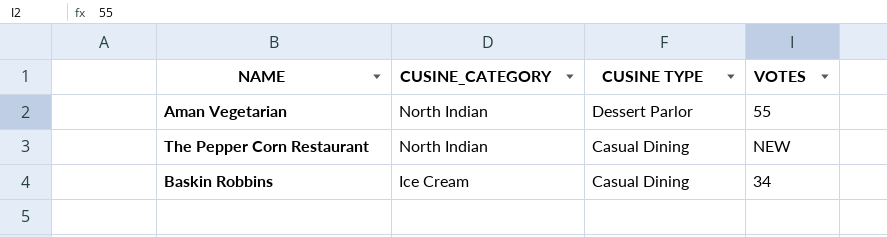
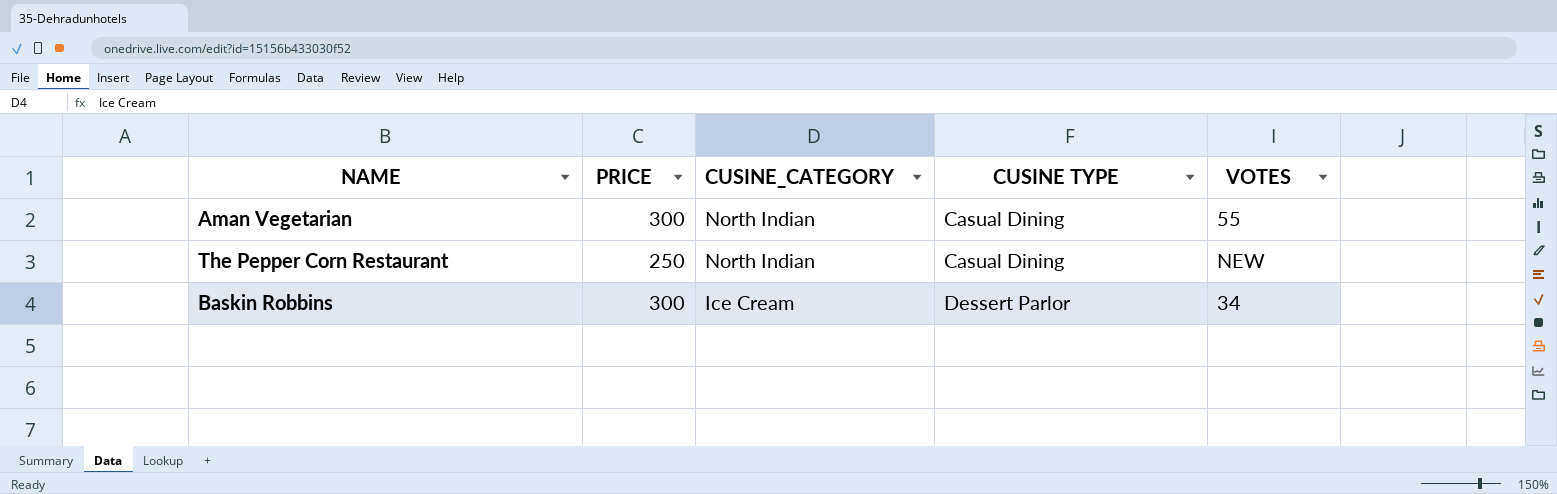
column PRICE | position: none -> 2
Aman Vegetarian | CUSINE TYPE: Dessert Parlor -> Casual Dining
Baskin Robbins | CUSINE TYPE: Casual Dining -> Dessert Parlor

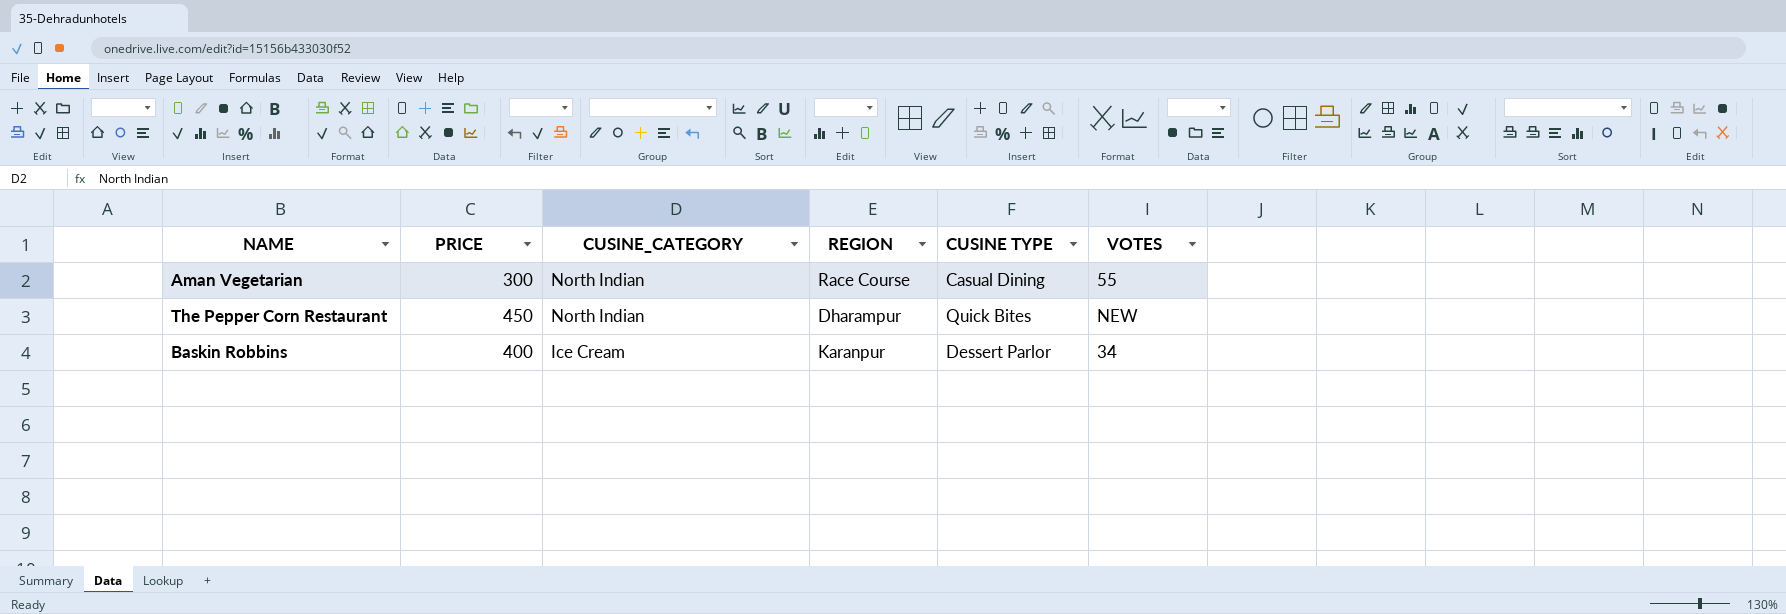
column REGION | position: none -> 4
The Pepper Corn Restaurant | PRICE: 250 -> 450
The Pepper Corn Restaurant | CUSINE TYPE: Casual Dining -> Quick Bites
Baskin Robbins | PRICE: 300 -> 400

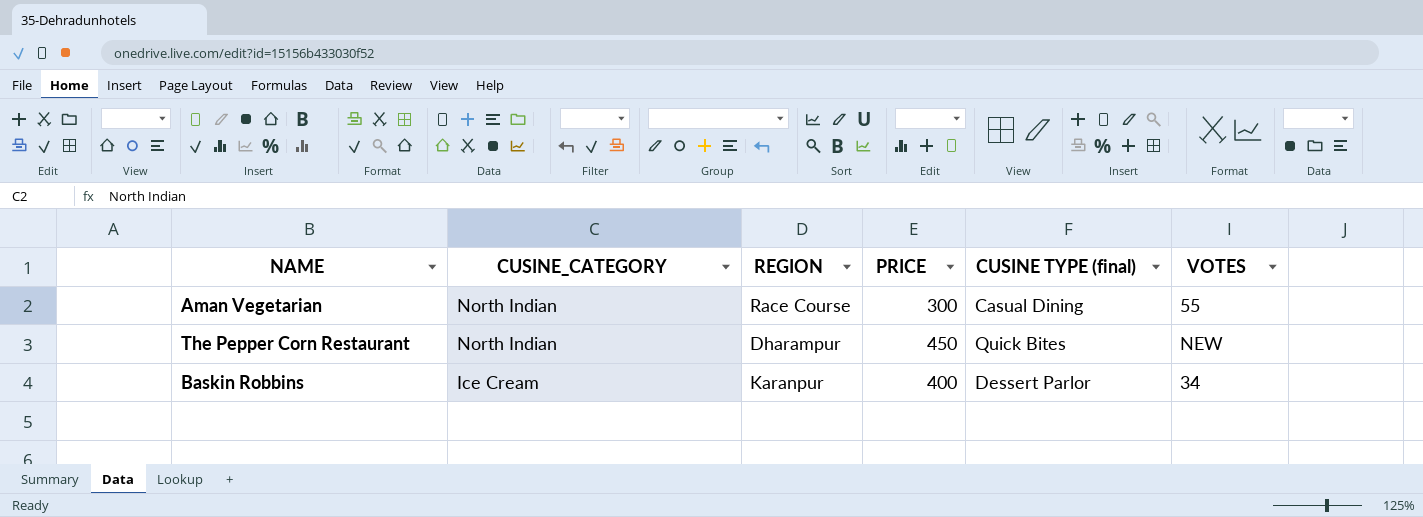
column PRICE | position: 2 -> 4
column name: CUSINE TYPE -> CUSINE TYPE (final)

